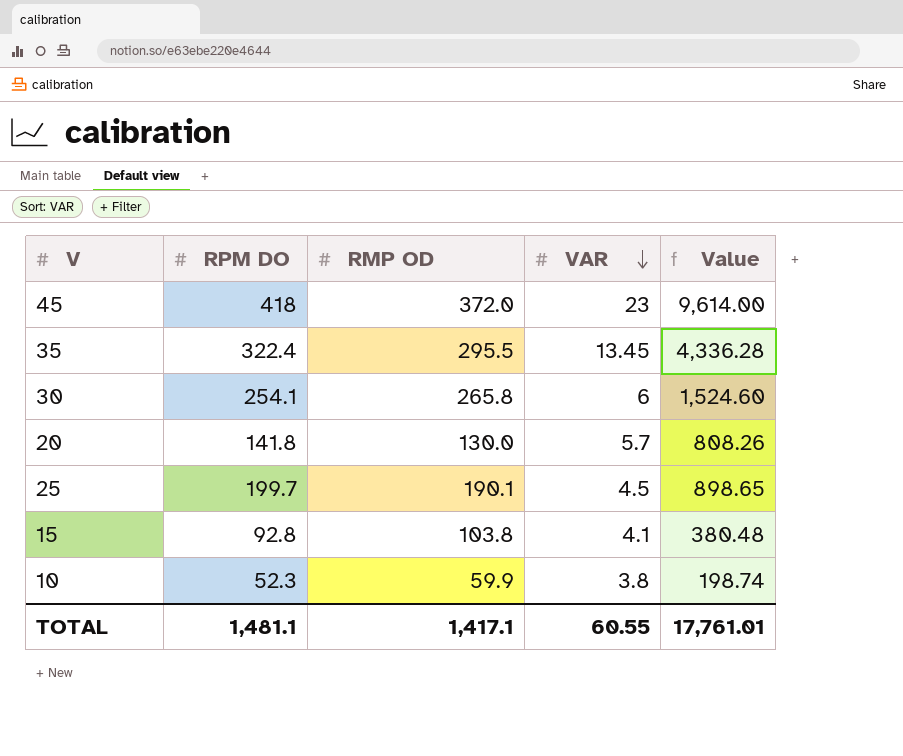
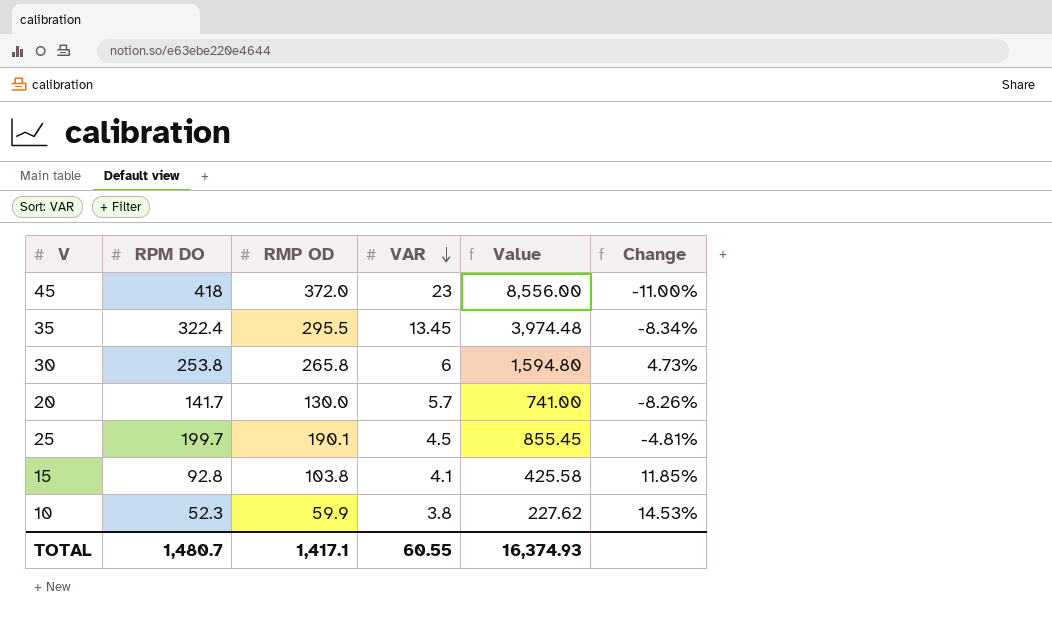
column Value | formula: [RPM DO] * [VAR] -> [RMP OD] * [VAR]
column Change | formula: none -> ([RMP OD] - [RPM DO]) / [RPM DO]
30 | RPM DO: 254.1 -> 253.8
20 | RPM DO: 141.8 -> 141.7
TOTAL | RPM DO: 1,481.1 -> 1,480.7
TOTAL | Value: 17,761.01 -> 16,374.93

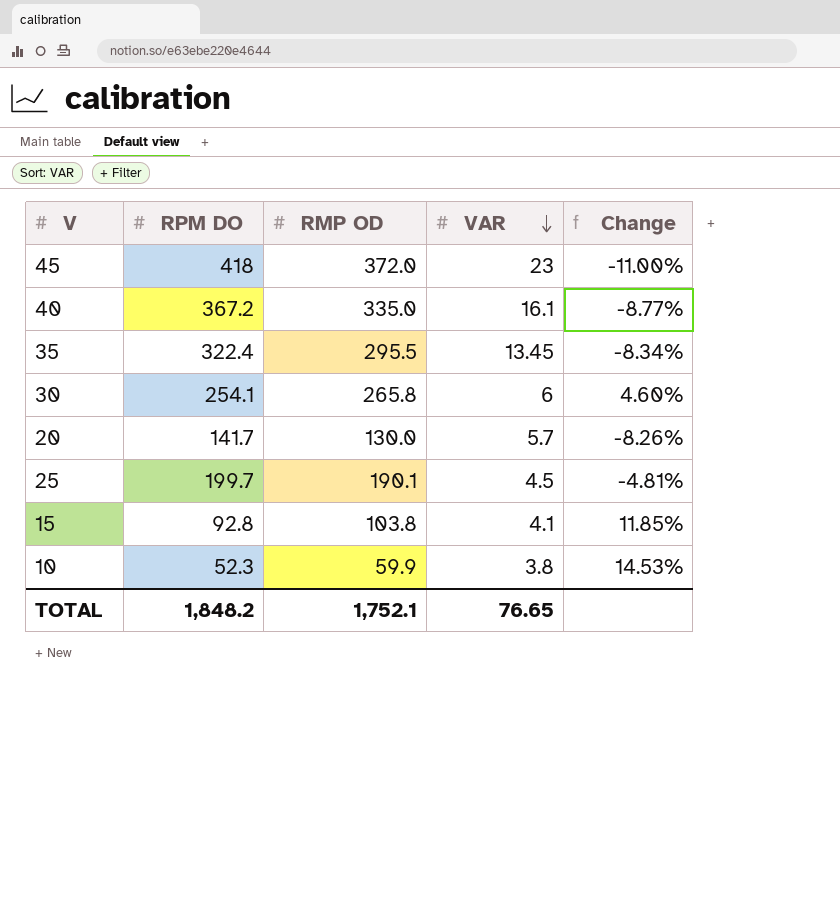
column Value | formula: [RMP OD] * [VAR] -> none
row 40: none -> 367.2 | 335.0 | 16.1 | -8.77%
30 | RPM DO: 253.8 -> 254.1
30 | Change: 4.73% -> 4.60%
TOTAL | RPM DO: 1,480.7 -> 1,848.2
TOTAL | RMP OD: 1,417.1 -> 1,752.1
TOTAL | VAR: 60.55 -> 76.65

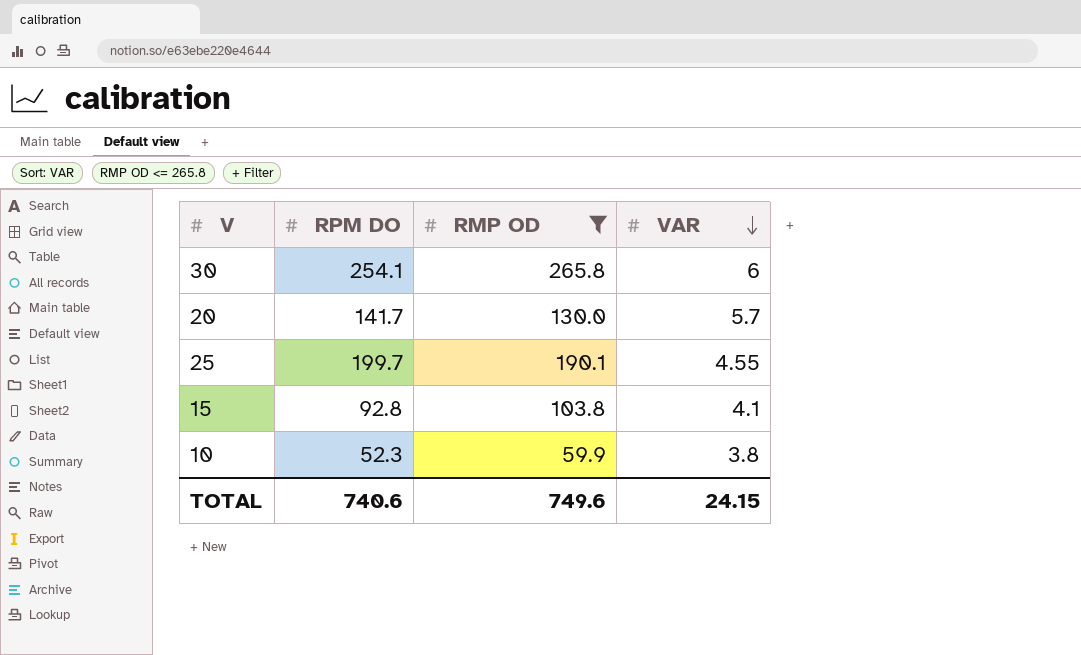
filter: none -> RMP OD <= 265.8
column Change | formula: ([RMP OD] - [RPM DO]) / [RPM DO] -> none
25 | VAR: 4.5 -> 4.55
TOTAL | RPM DO: 1,848.2 -> 740.6
TOTAL | RMP OD: 1,752.1 -> 749.6
TOTAL | VAR: 76.65 -> 24.15

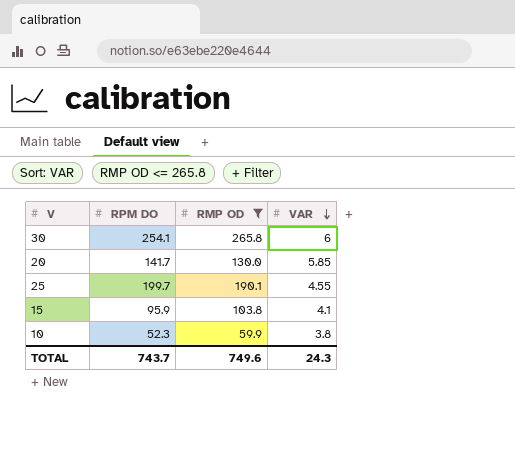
20 | VAR: 5.7 -> 5.85
15 | RPM DO: 92.8 -> 95.9
TOTAL | RPM DO: 740.6 -> 743.7
TOTAL | VAR: 24.15 -> 24.3

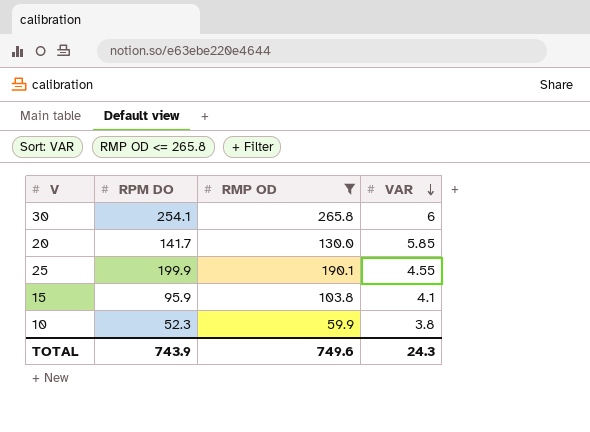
25 | RPM DO: 199.7 -> 199.9
TOTAL | RPM DO: 743.7 -> 743.9

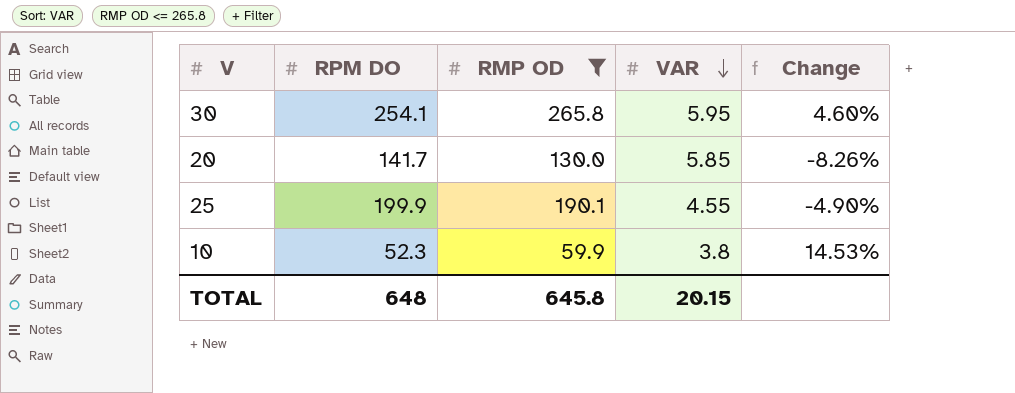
column Change | formula: none -> ([RMP OD] - [RPM DO]) / [RPM DO]
row 15: 95.9 | 103.8 | 4.1 -> none
30 | VAR: 6 -> 5.95
TOTAL | RPM DO: 743.9 -> 648
TOTAL | RMP OD: 749.6 -> 645.8
TOTAL | VAR: 24.3 -> 20.15

